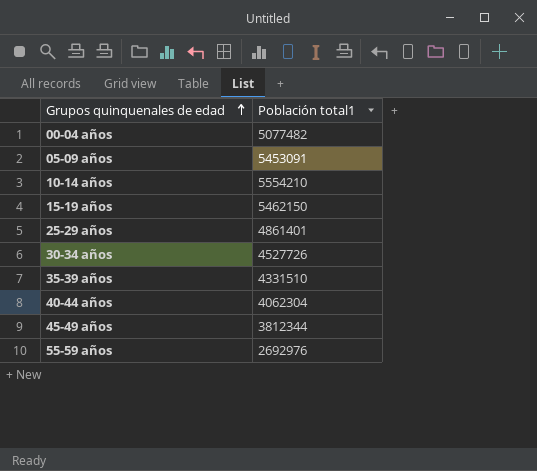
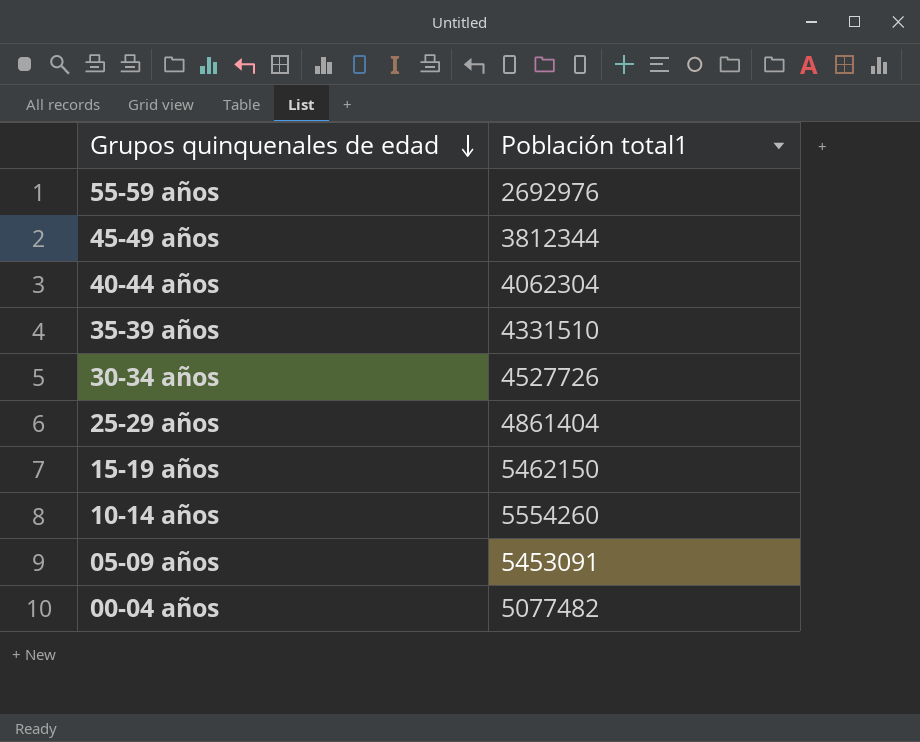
row order: Grupos quinquenales de edad ascending -> Grupos quinquenales de edad descending
25-29 años | Población total1: 4861401 -> 4861404
10-14 años | Población total1: 5554210 -> 5554260

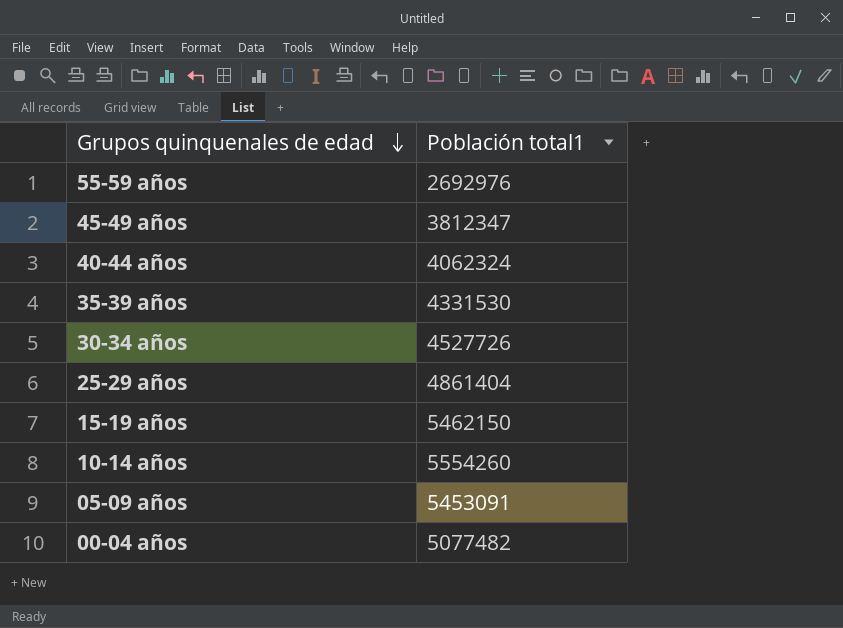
45-49 años | Población total1: 3812344 -> 3812347
40-44 años | Población total1: 4062304 -> 4062324
35-39 años | Población total1: 4331510 -> 4331530

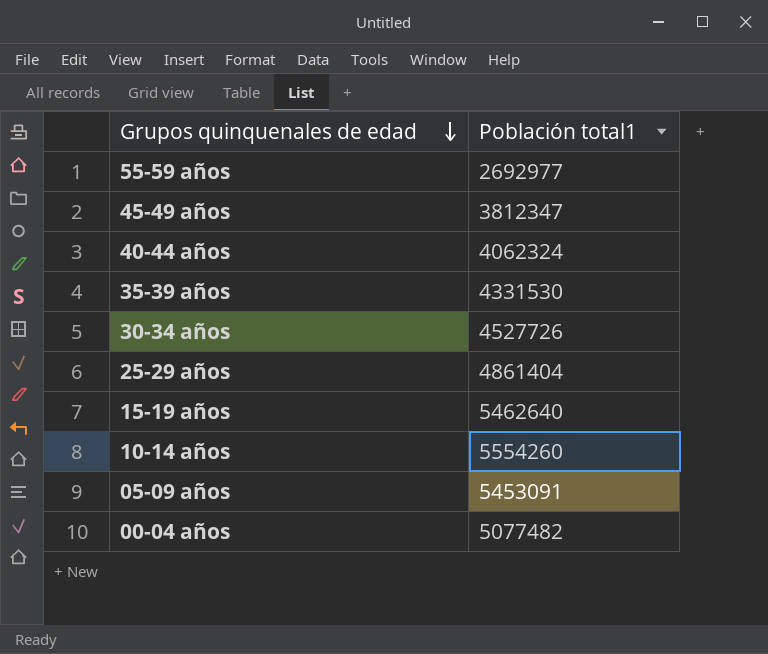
55-59 años | Población total1: 2692976 -> 2692977
15-19 años | Población total1: 5462150 -> 5462640

